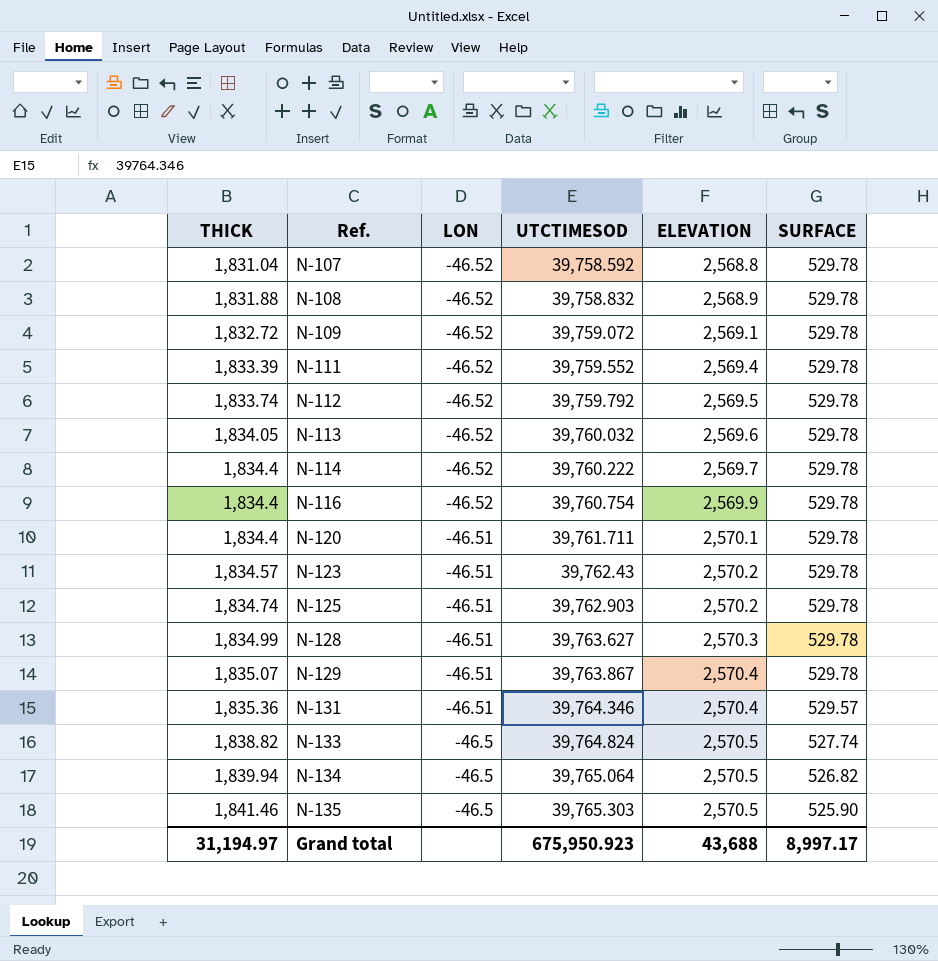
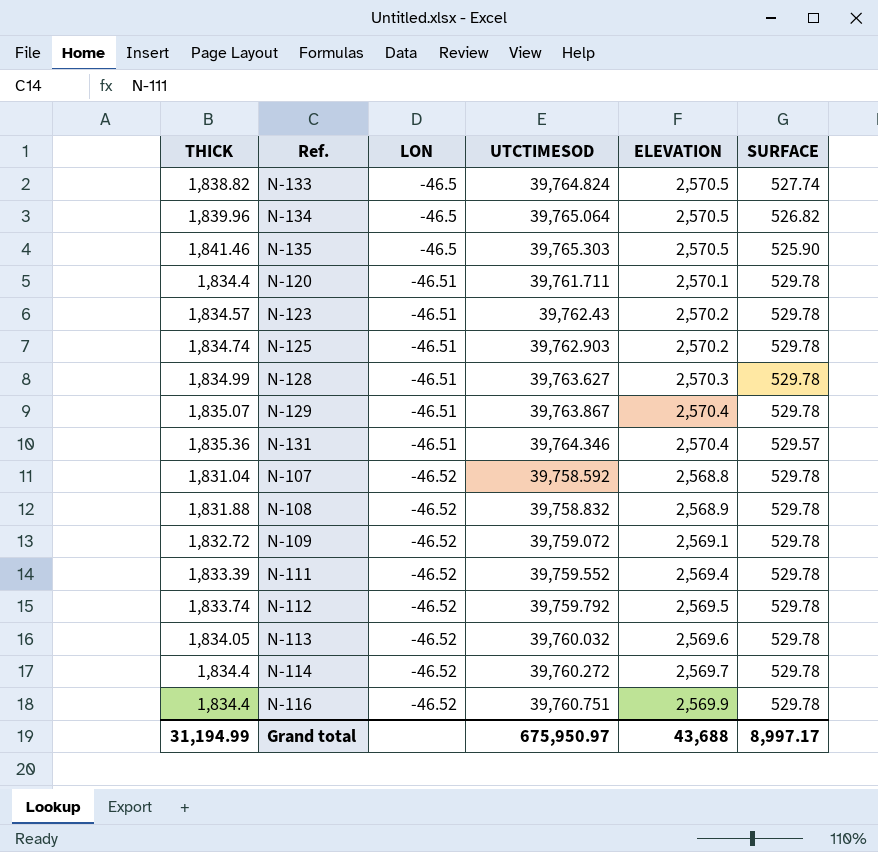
row order: THICK ascending -> LON descending
N-134 | THICK: 1,839.94 -> 1,839.96
N-114 | UTCTIMESOD: 39,760.222 -> 39,760.272
N-116 | UTCTIMESOD: 39,760.754 -> 39,760.751
Grand total | THICK: 31,194.97 -> 31,194.99
Grand total | UTCTIMESOD: 675,950.923 -> 675,950.97

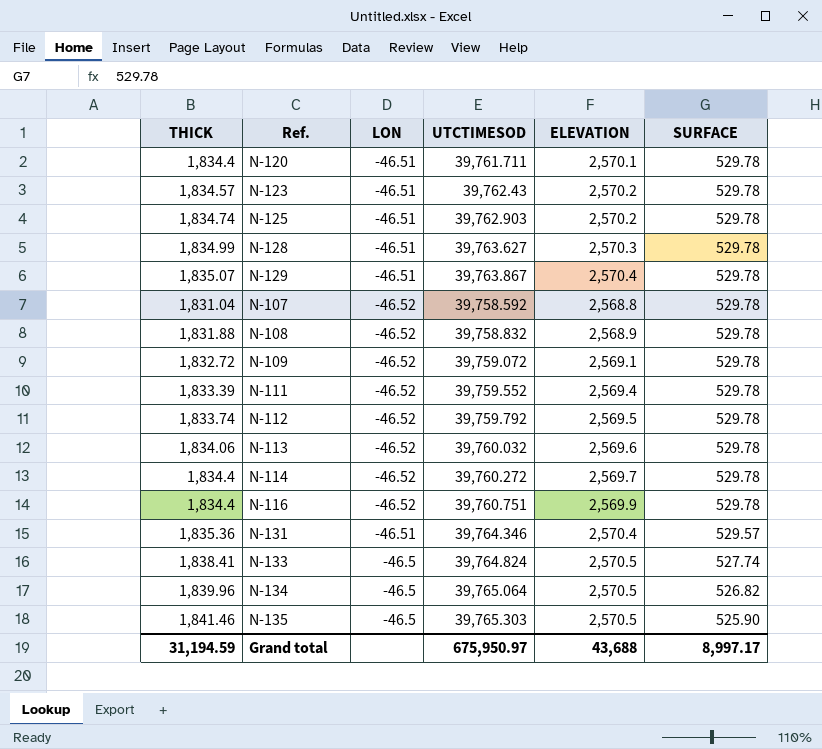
row order: LON descending -> SURFACE descending
N-113 | THICK: 1,834.05 -> 1,834.06
N-133 | THICK: 1,838.82 -> 1,838.41
Grand total | THICK: 31,194.99 -> 31,194.59

